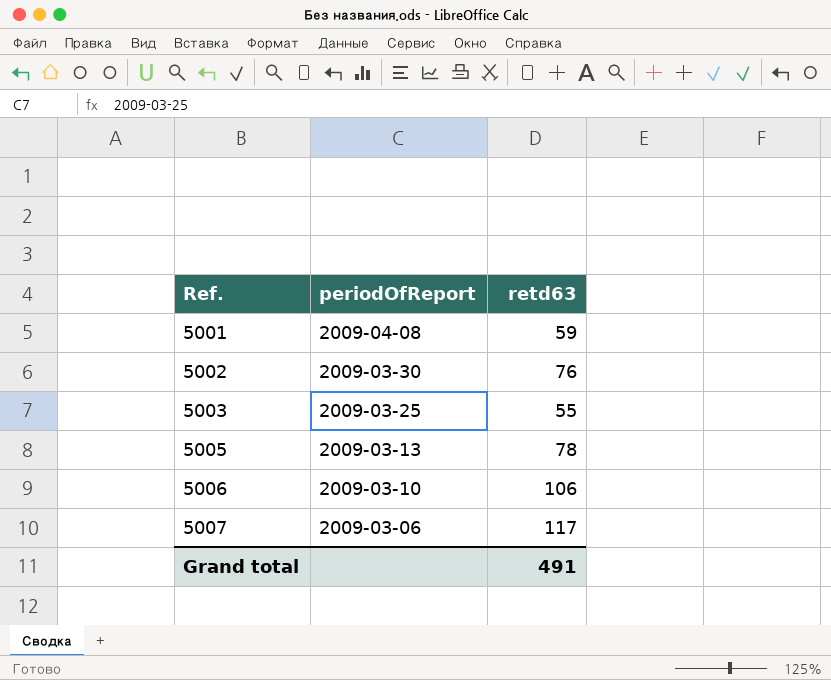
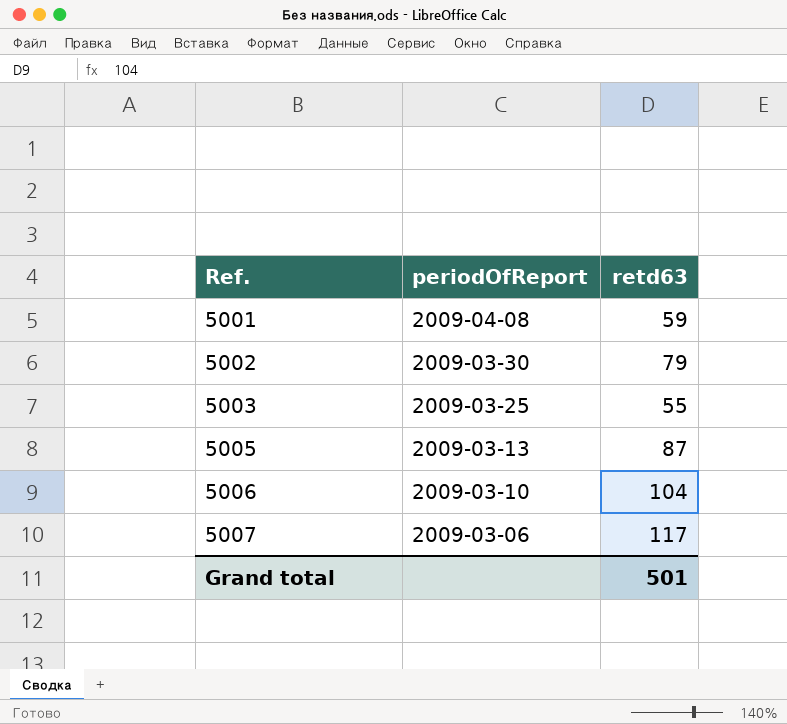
5002 | retd63: 76 -> 79
5005 | retd63: 78 -> 87
5006 | retd63: 106 -> 104
Grand total | retd63: 491 -> 501

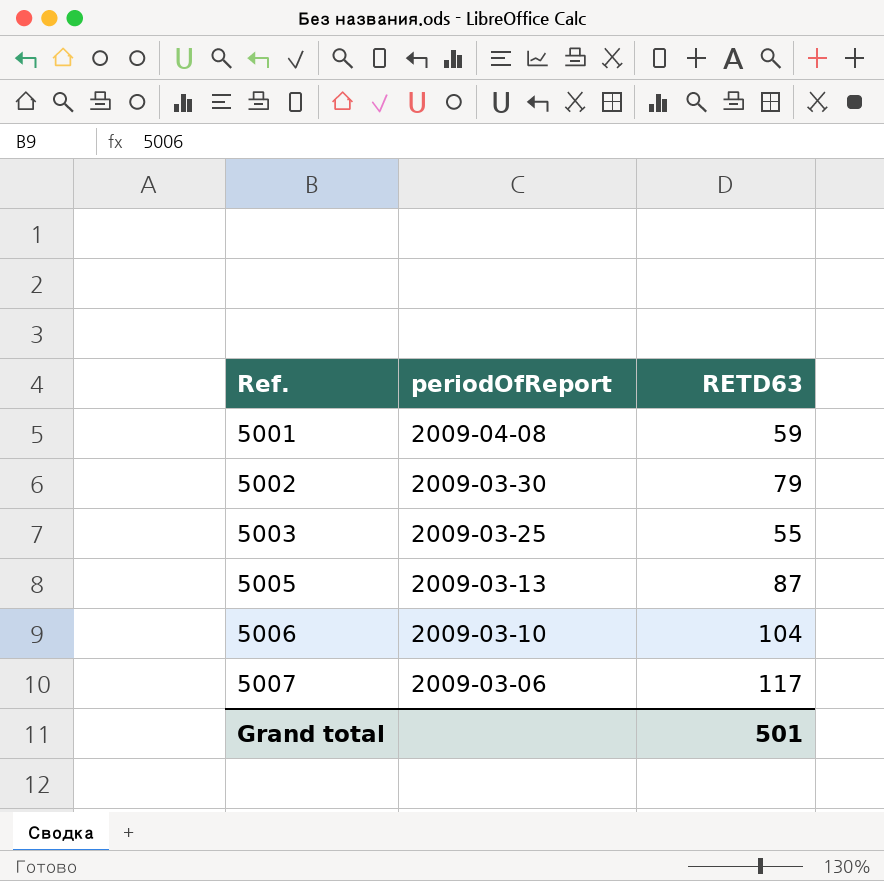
column name: retd63 -> RETD63

